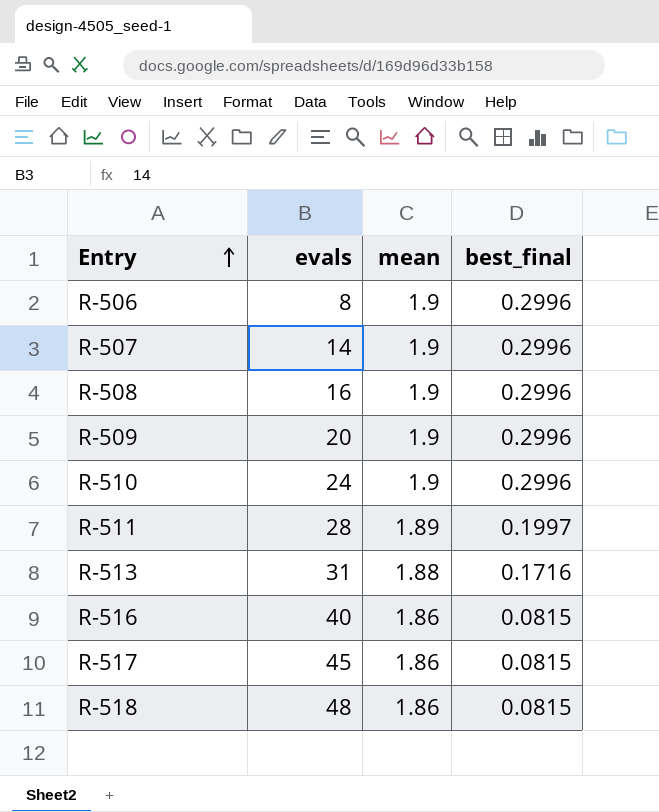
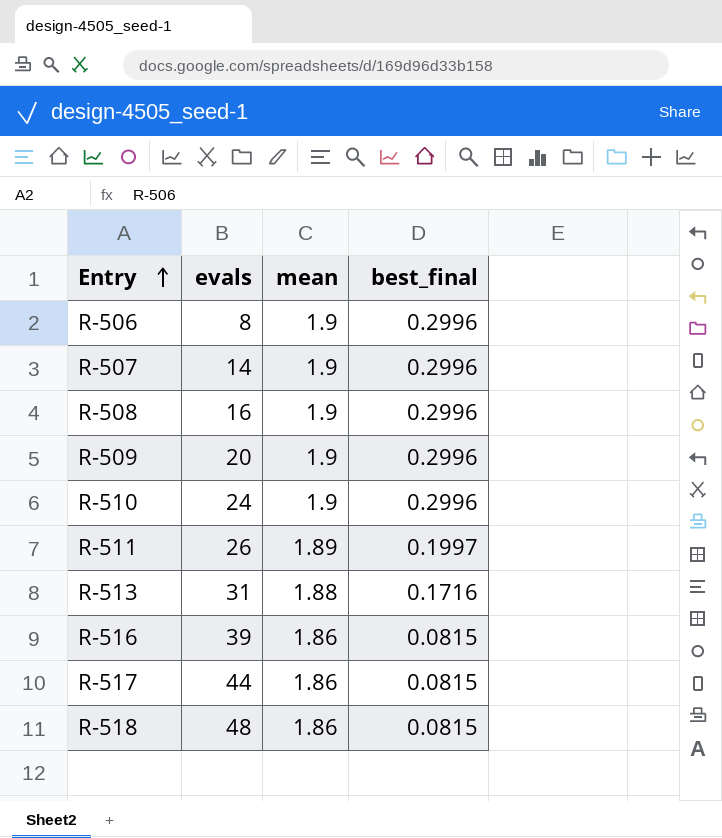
R-511 | evals: 28 -> 26
R-516 | evals: 40 -> 39
R-517 | evals: 45 -> 44

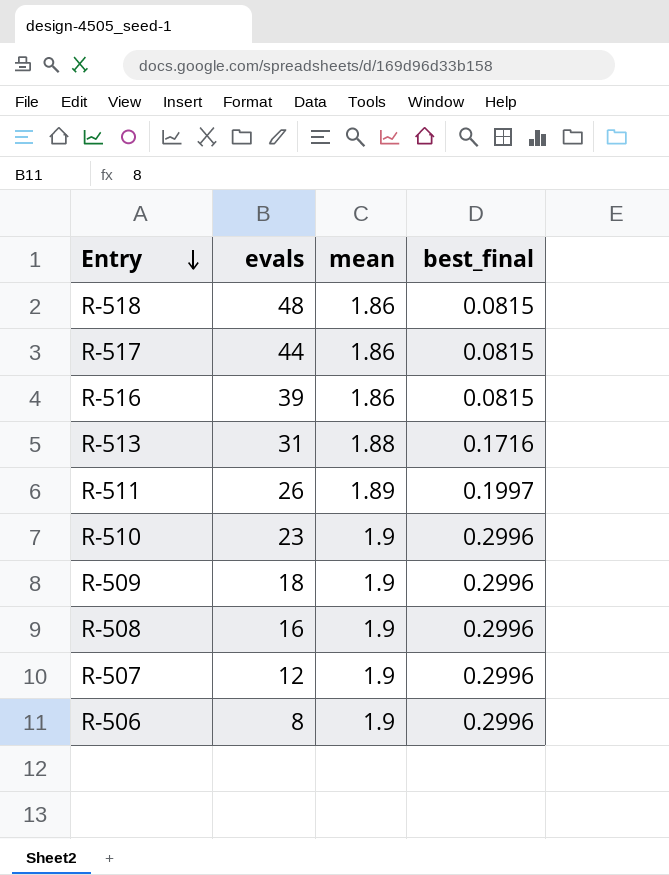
row order: Entry ascending -> Entry descending
R-510 | evals: 24 -> 23
R-509 | evals: 20 -> 18
R-507 | evals: 14 -> 12

